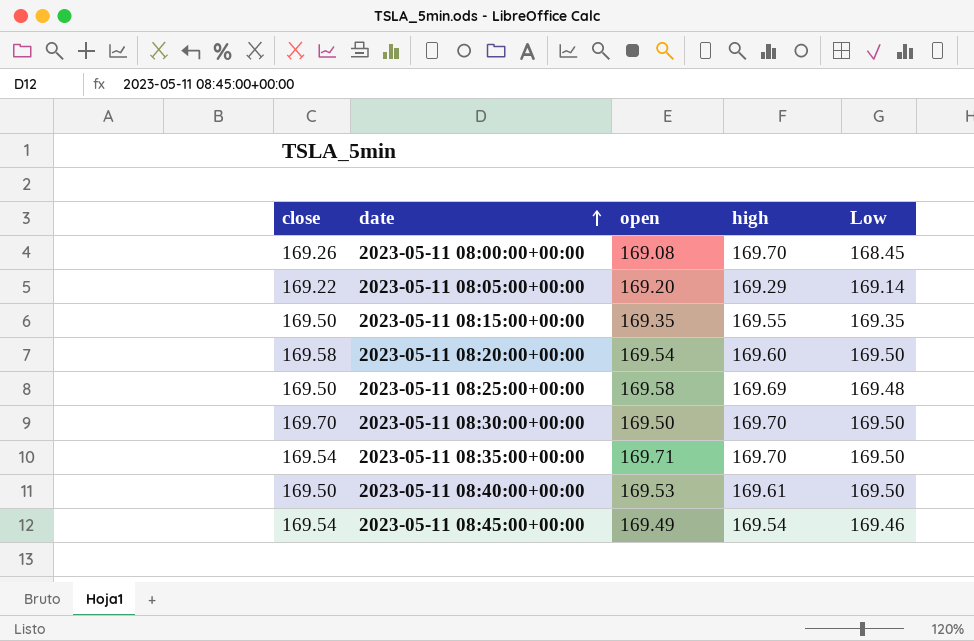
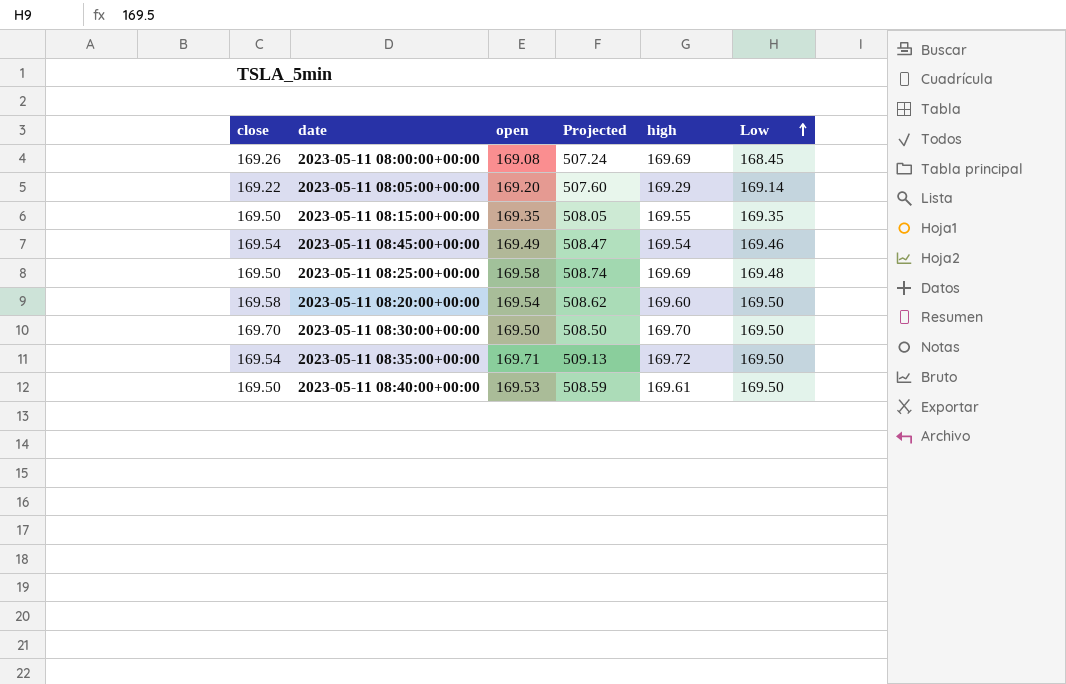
row order: date ascending -> Low ascending
column Projected | formula: none -> [open] * 3
2023-05-11 08:00:00+00:00 | high: 169.70 -> 169.69
2023-05-11 08:35:00+00:00 | high: 169.70 -> 169.72

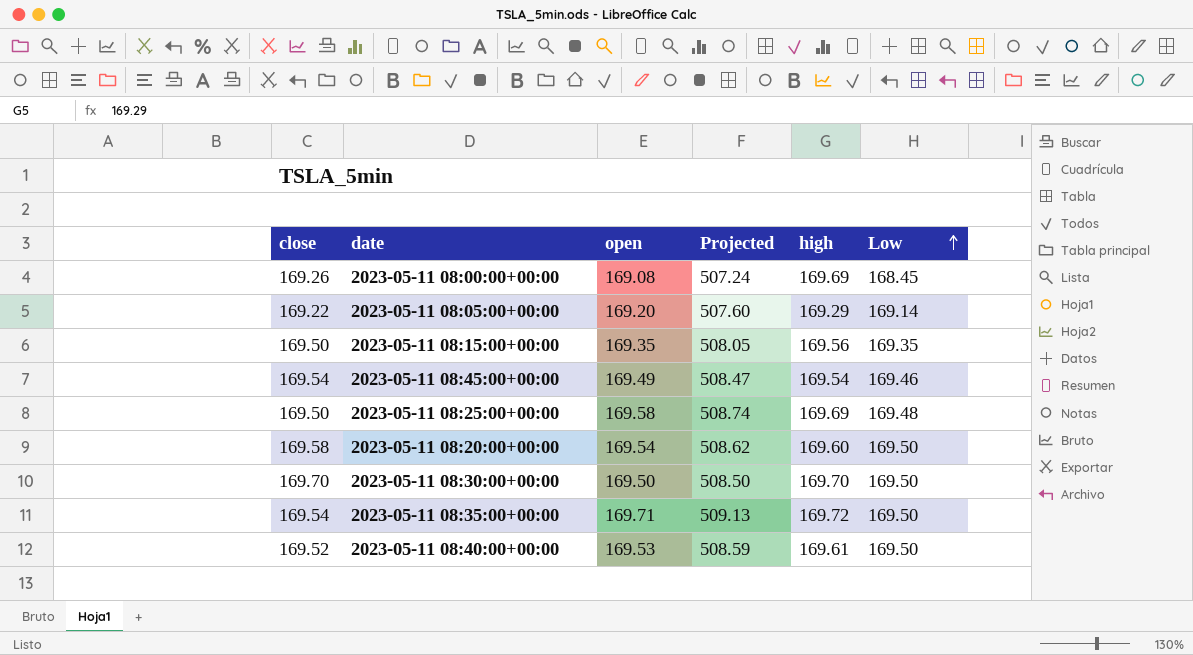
2023-05-11 08:15:00+00:00 | high: 169.55 -> 169.56
2023-05-11 08:40:00+00:00 | close: 169.50 -> 169.52

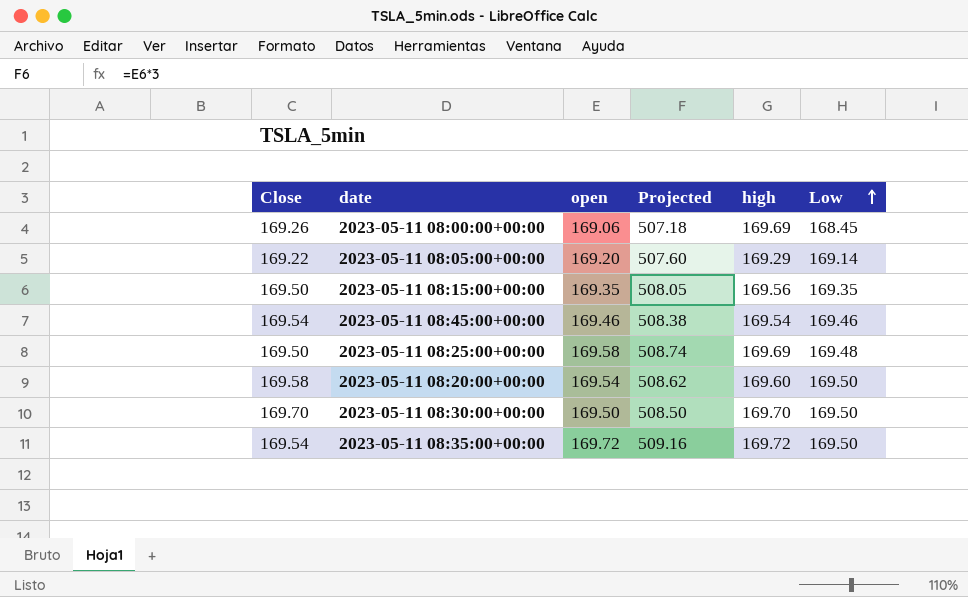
column name: close -> Close
row 2023-05-11 08:40:00+00:00: 169.52 | 169.53 | 508.59 | 169.61 | 169.50 -> none
2023-05-11 08:00:00+00:00 | open: 169.08 -> 169.06
2023-05-11 08:00:00+00:00 | Projected: 507.24 -> 507.18
2023-05-11 08:45:00+00:00 | open: 169.49 -> 169.46
2023-05-11 08:45:00+00:00 | Projected: 508.47 -> 508.38
2023-05-11 08:35:00+00:00 | open: 169.71 -> 169.72
2023-05-11 08:35:00+00:00 | Projected: 509.13 -> 509.16

